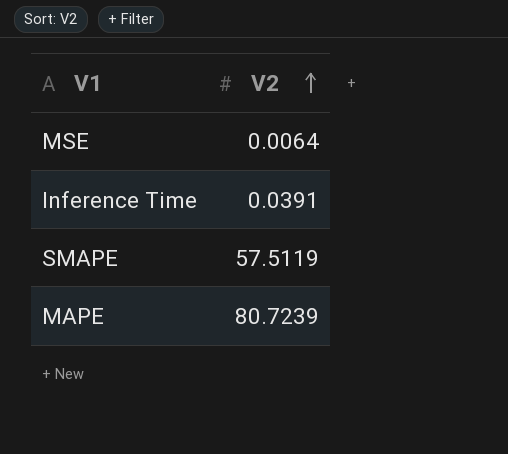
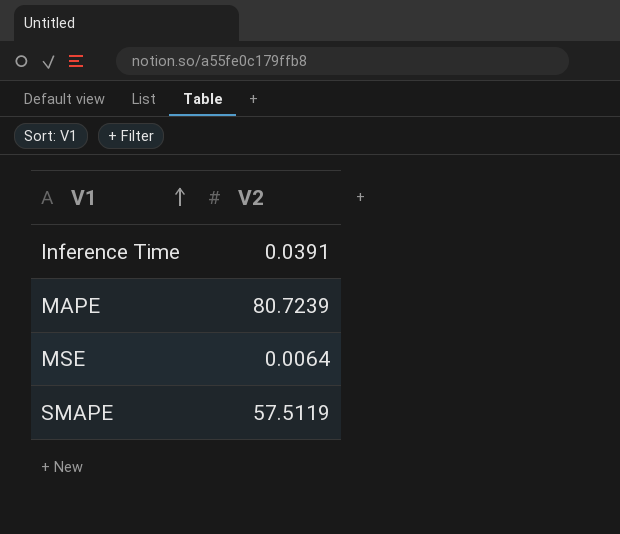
row order: V2 ascending -> V1 ascending

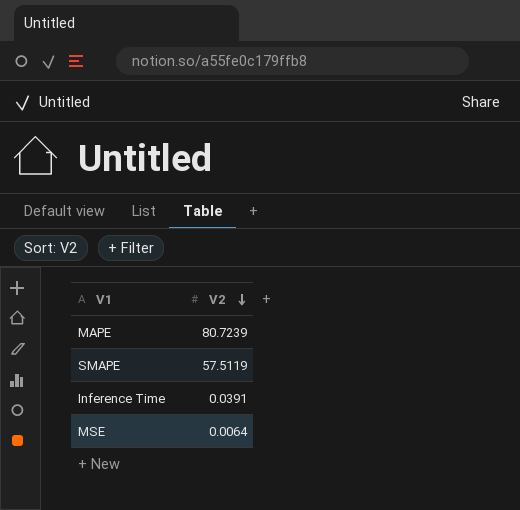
row order: V1 ascending -> V2 descending

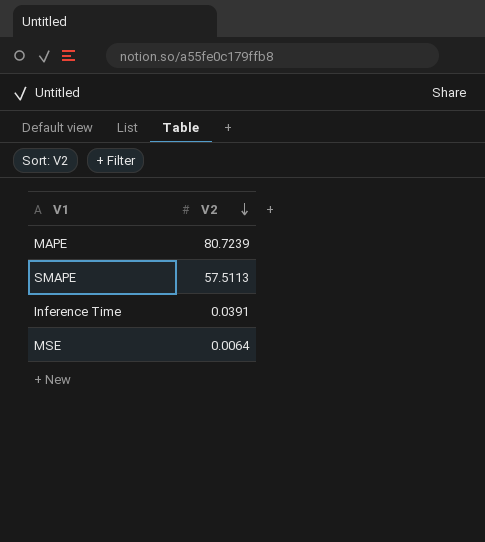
SMAPE | V2: 57.5119 -> 57.5113

